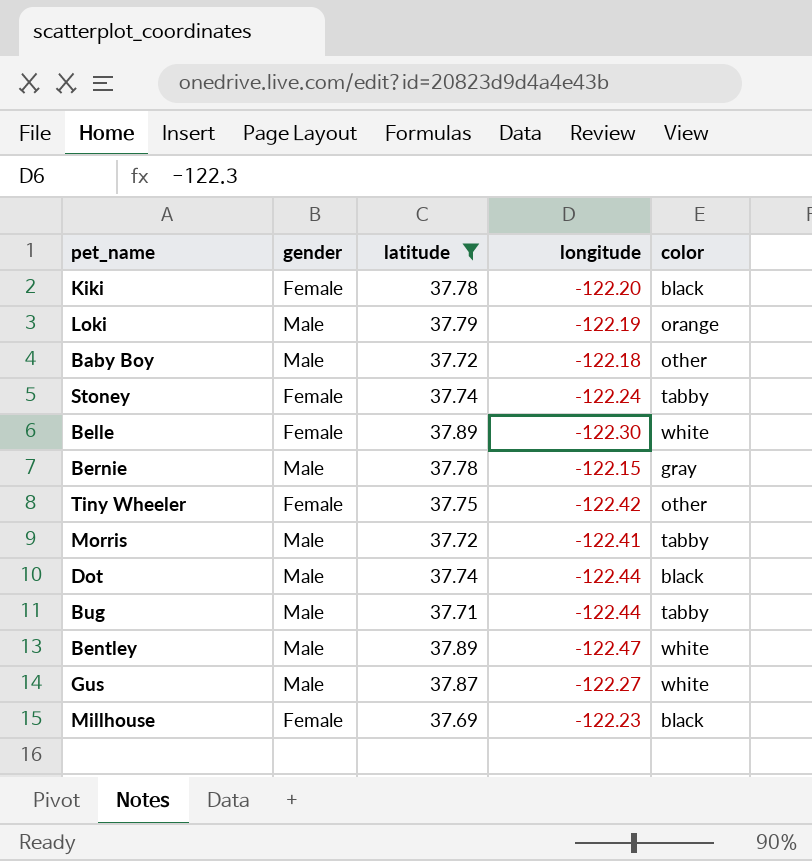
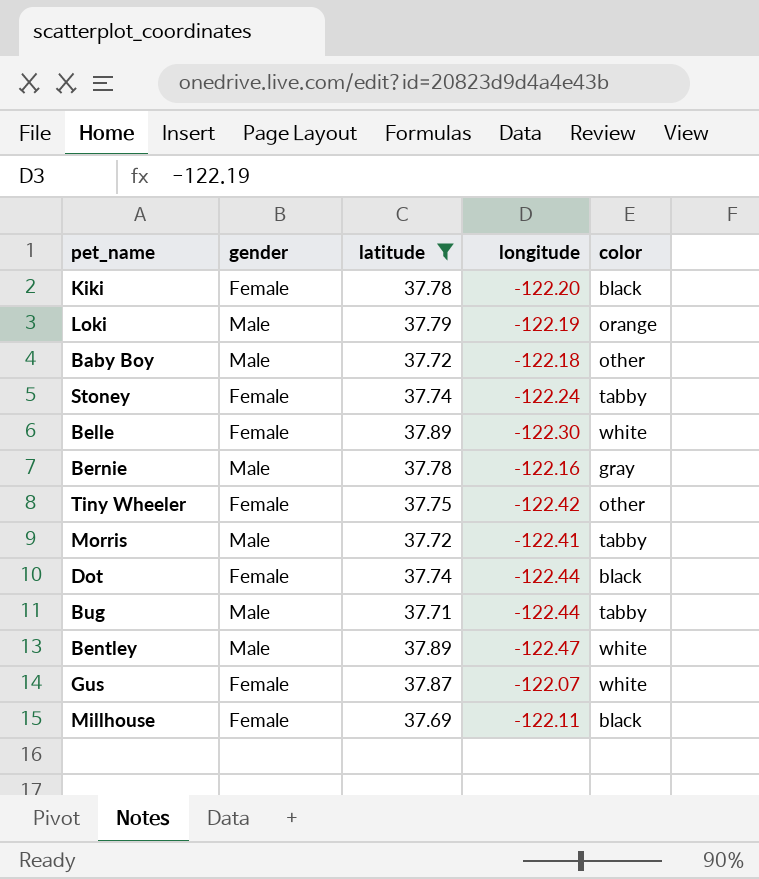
Bernie | longitude: -122.15 -> -122.16
Dot | gender: Male -> Female
Gus | gender: Male -> Female
Gus | longitude: -122.27 -> -122.07
Millhouse | longitude: -122.23 -> -122.11

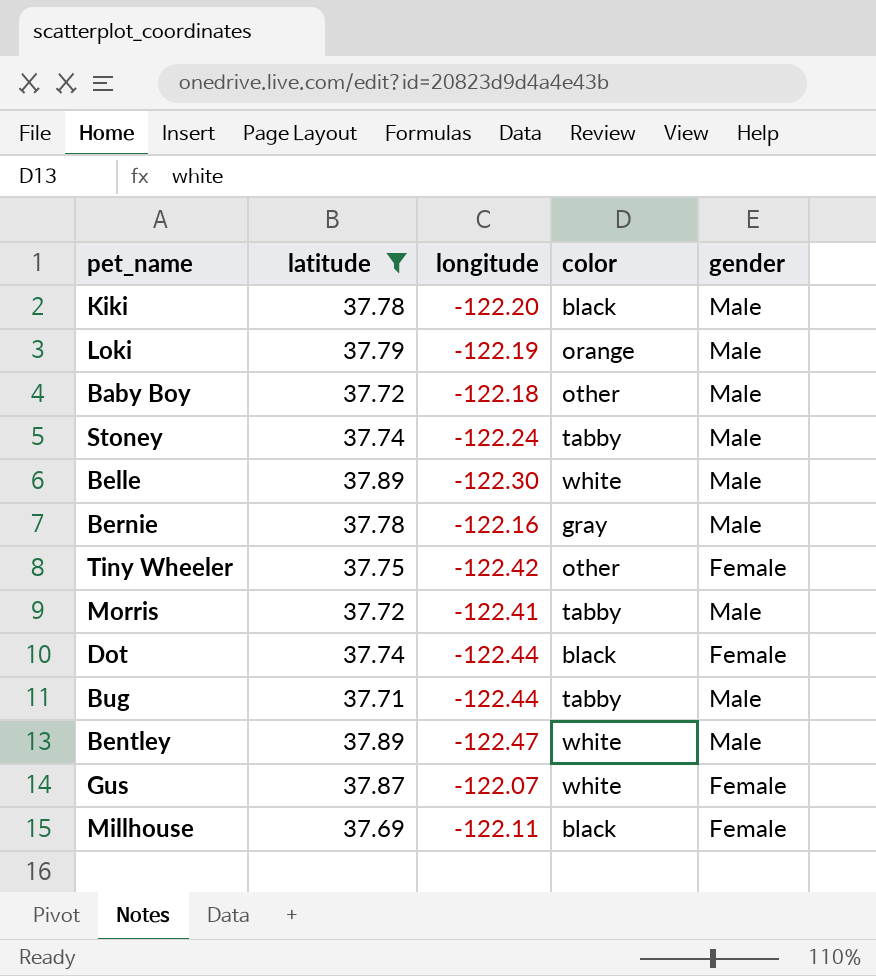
column gender | position: 2 -> 5
Kiki | gender: Female -> Male
Stoney | gender: Female -> Male
Belle | gender: Female -> Male

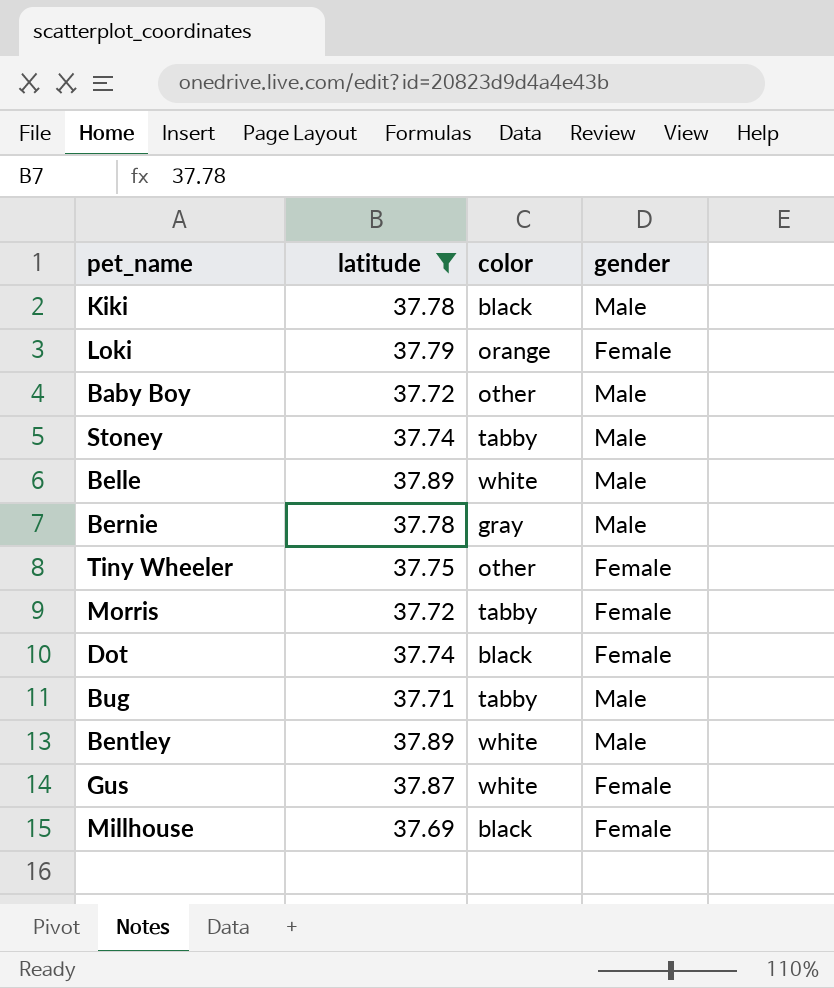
column longitude | position: 3 -> none
Loki | gender: Male -> Female
Morris | gender: Male -> Female

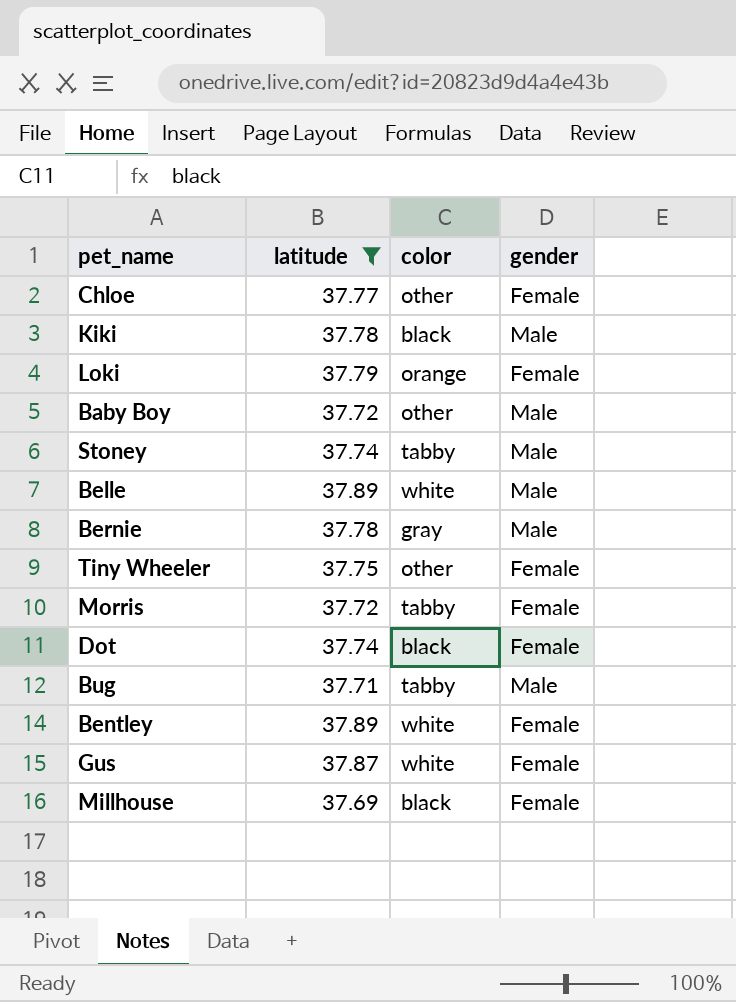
row Chloe: none -> 37.77 | other | Female
Bentley | gender: Male -> Female

